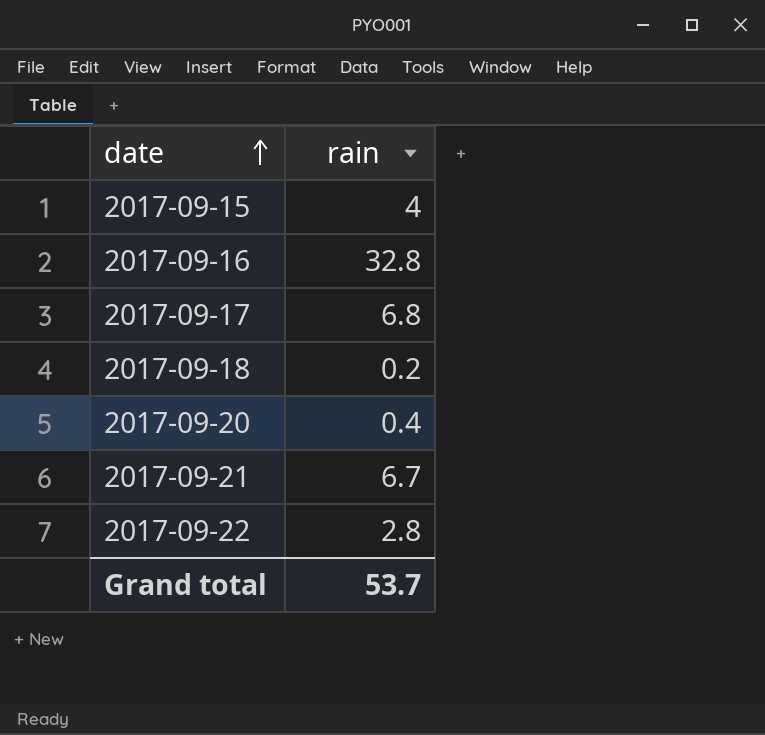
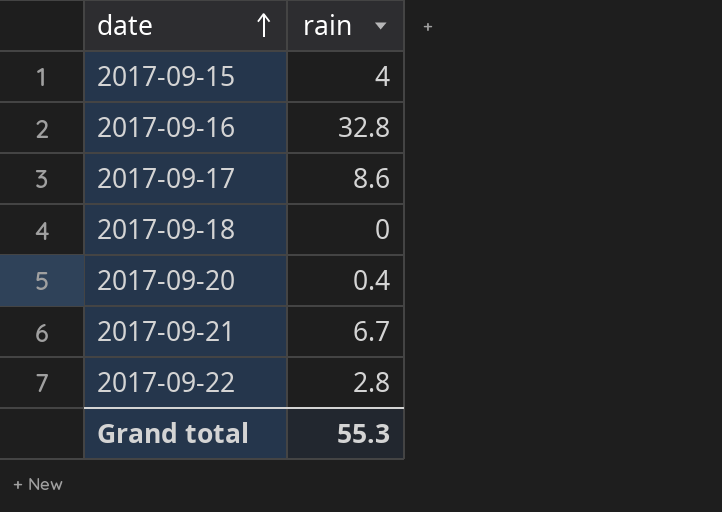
2017-09-17 | rain: 6.8 -> 8.6
2017-09-18 | rain: 0.2 -> 0
Grand total | rain: 53.7 -> 55.3

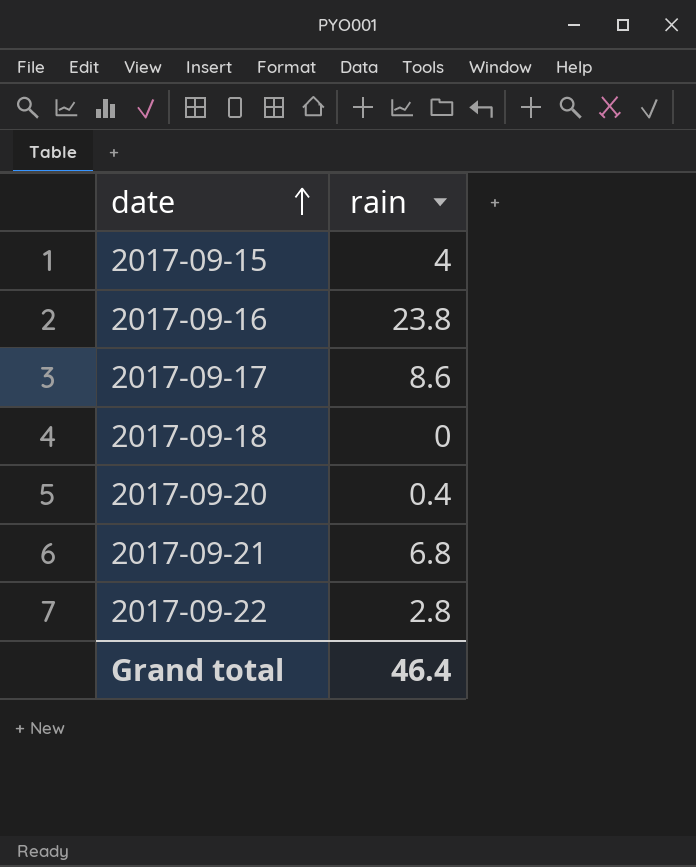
2017-09-16 | rain: 32.8 -> 23.8
2017-09-21 | rain: 6.7 -> 6.8
Grand total | rain: 55.3 -> 46.4

